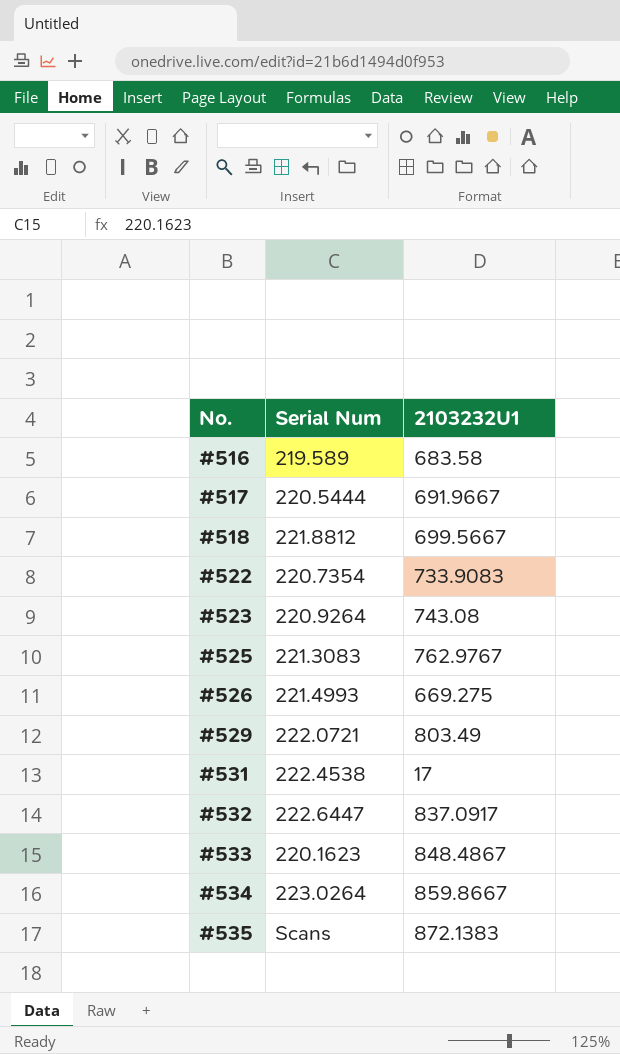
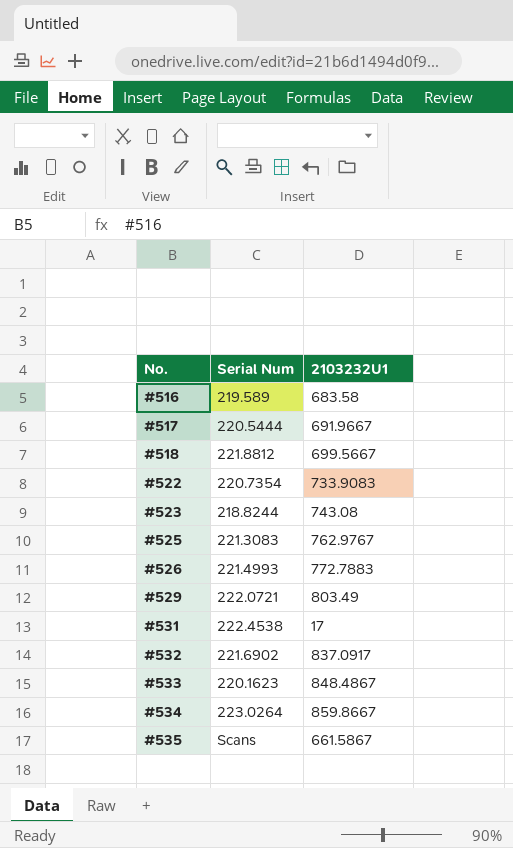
#523 | Serial Num: 220.9264 -> 218.8244
#526 | 2103232U1: 669.275 -> 772.7883
#532 | Serial Num: 222.6447 -> 221.6902
#535 | 2103232U1: 872.1383 -> 661.5867

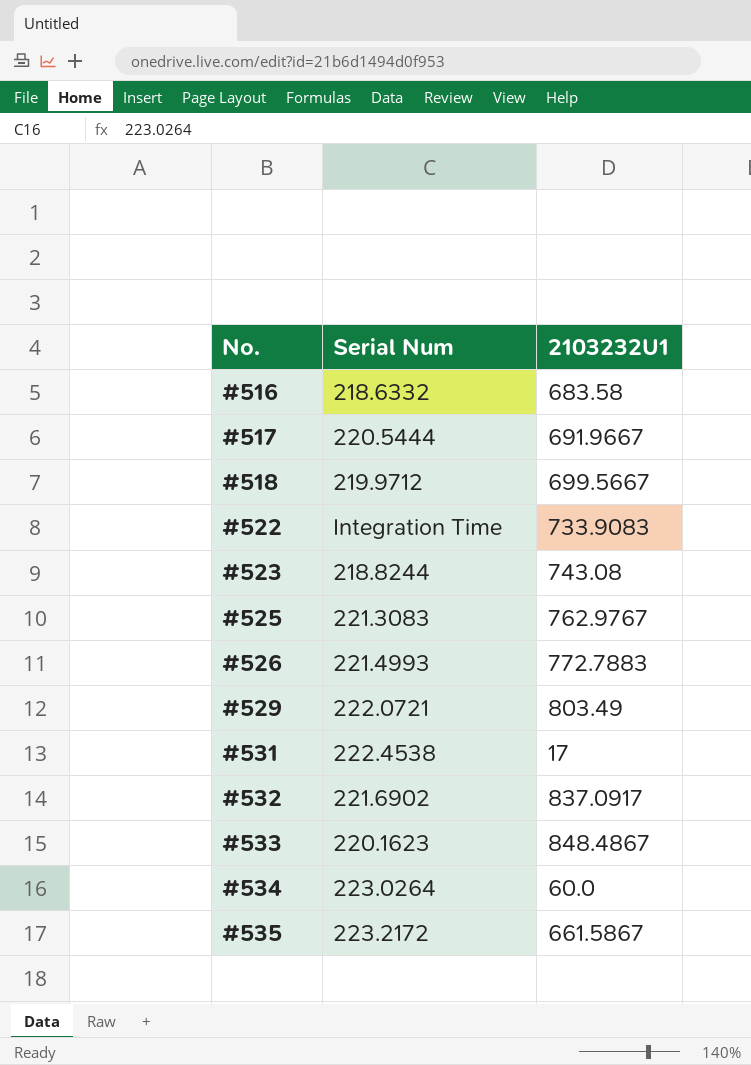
#516 | Serial Num: 219.589 -> 218.6332
#518 | Serial Num: 221.8812 -> 219.9712
#522 | Serial Num: 220.7354 -> Integration Time
#534 | 2103232U1: 859.8667 -> 60.0
#535 | Serial Num: Scans -> 223.2172

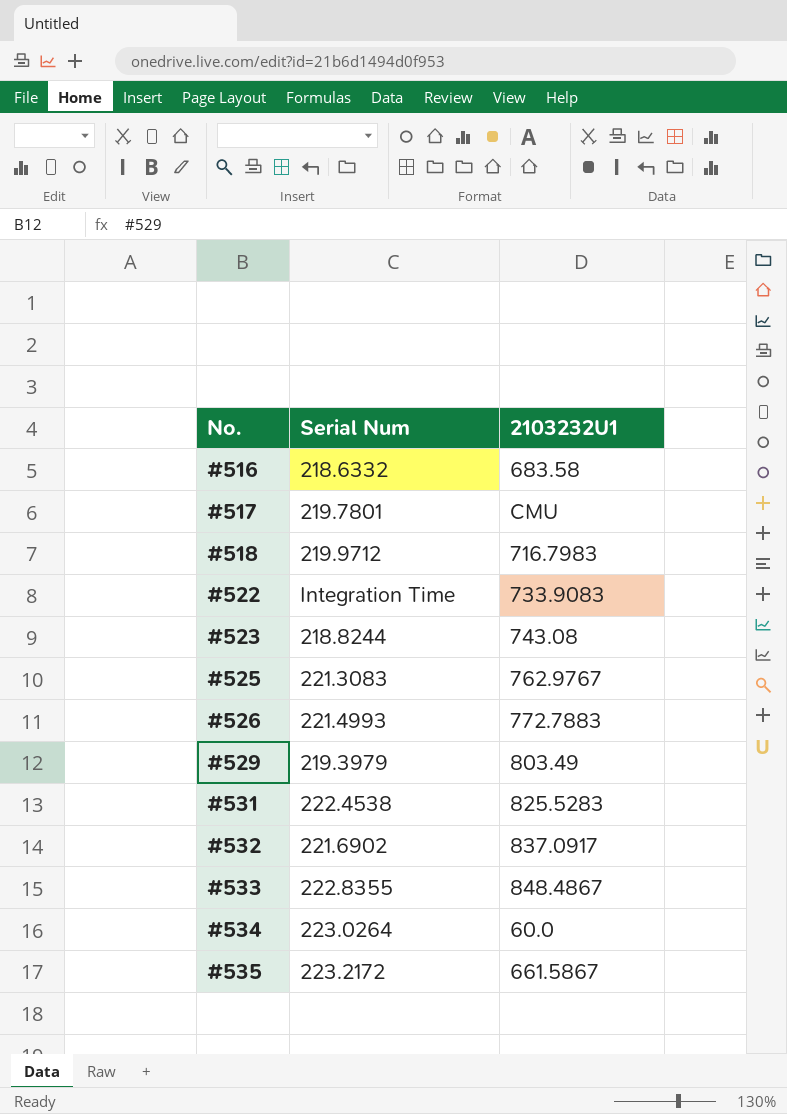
#517 | Serial Num: 220.5444 -> 219.7801
#517 | 2103232U1: 691.9667 -> CMU
#518 | 2103232U1: 699.5667 -> 716.7983
#529 | Serial Num: 222.0721 -> 219.3979
#531 | 2103232U1: 17 -> 825.5283
#533 | Serial Num: 220.1623 -> 222.8355

